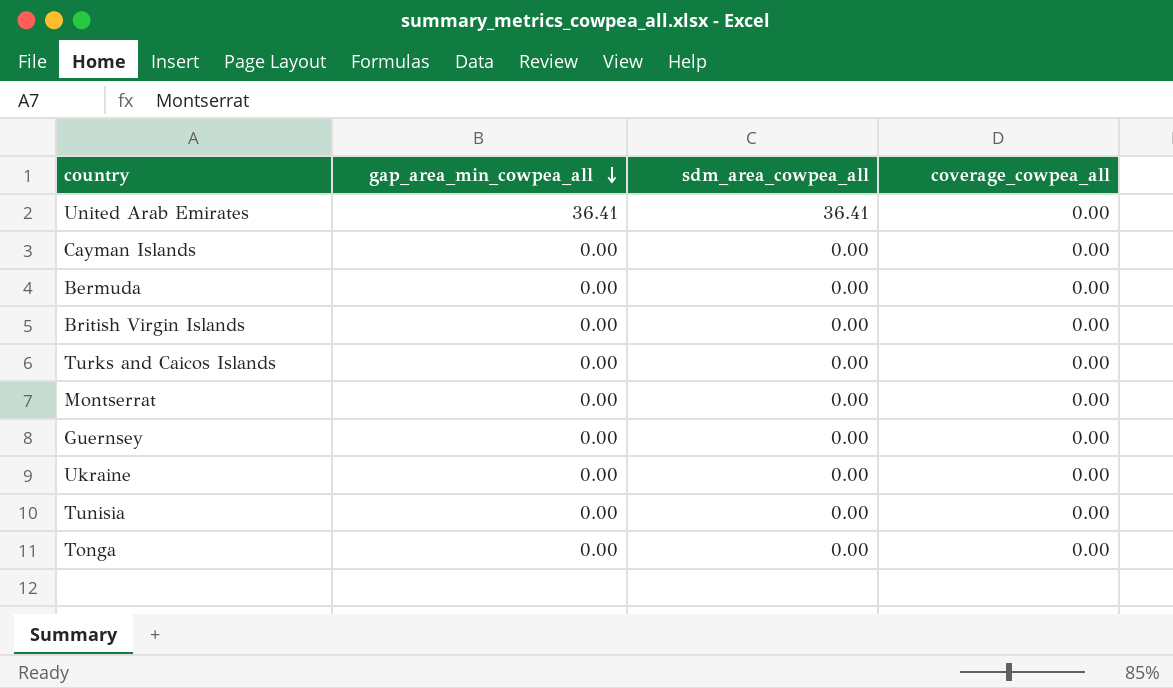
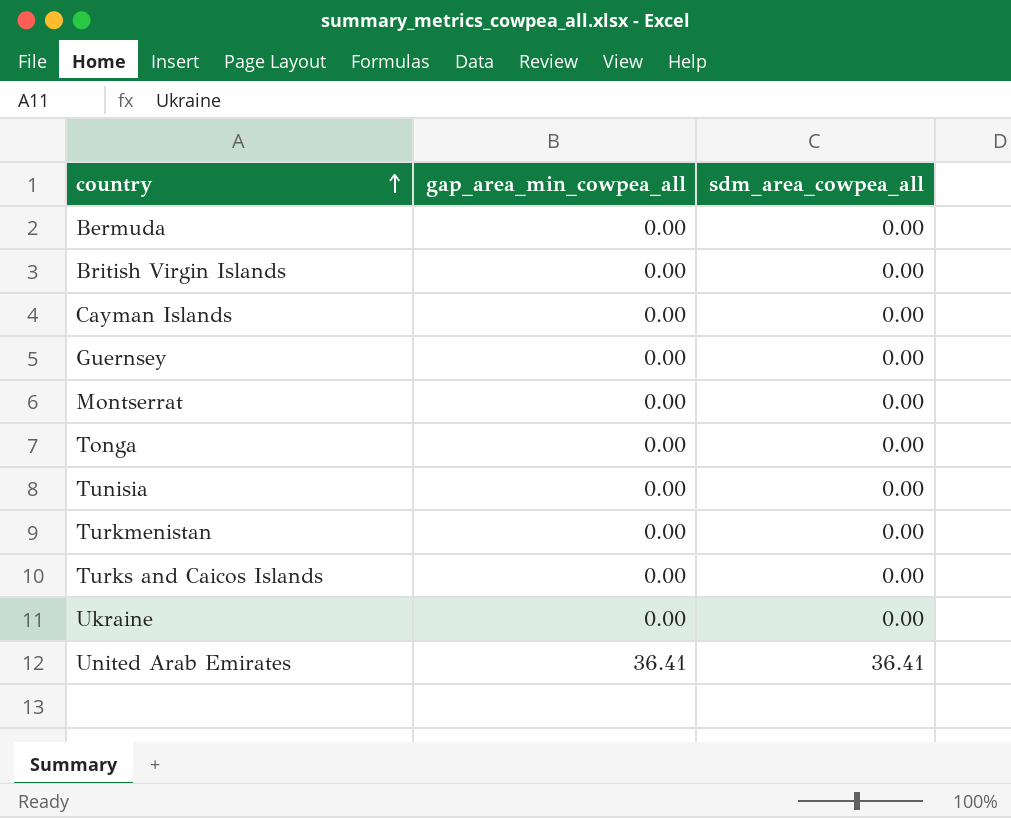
row order: gap_area_min_cowpea_all descending -> country ascending
column coverage_cowpea_all | position: 4 -> none
row Turkmenistan: none -> 0.00 | 0.00

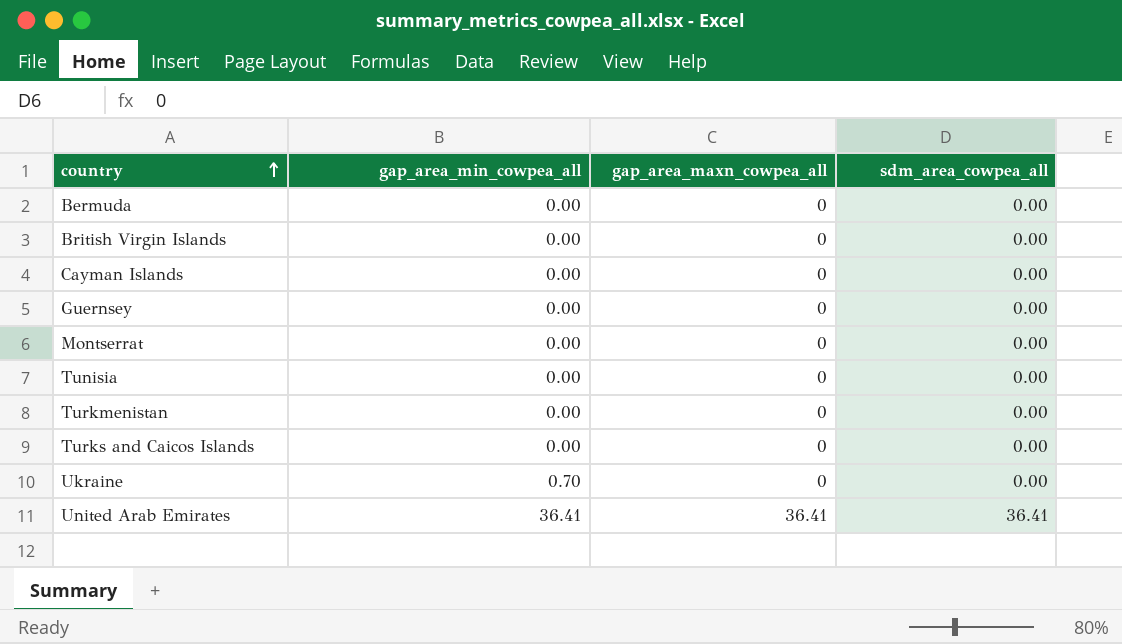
column gap_area_maxn_cowpea_all | position: none -> 3
row Tonga: 0.00 | 0.00 -> none
Ukraine | gap_area_min_cowpea_all: 0.00 -> 0.70

